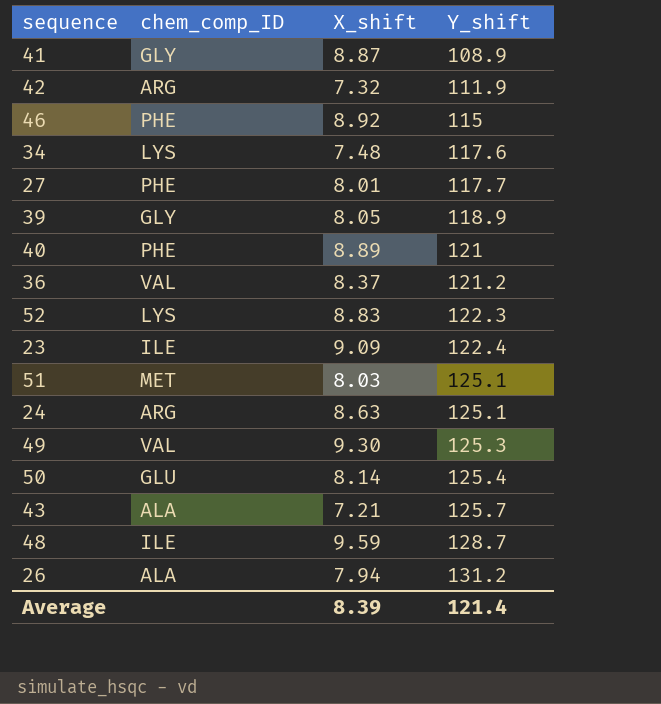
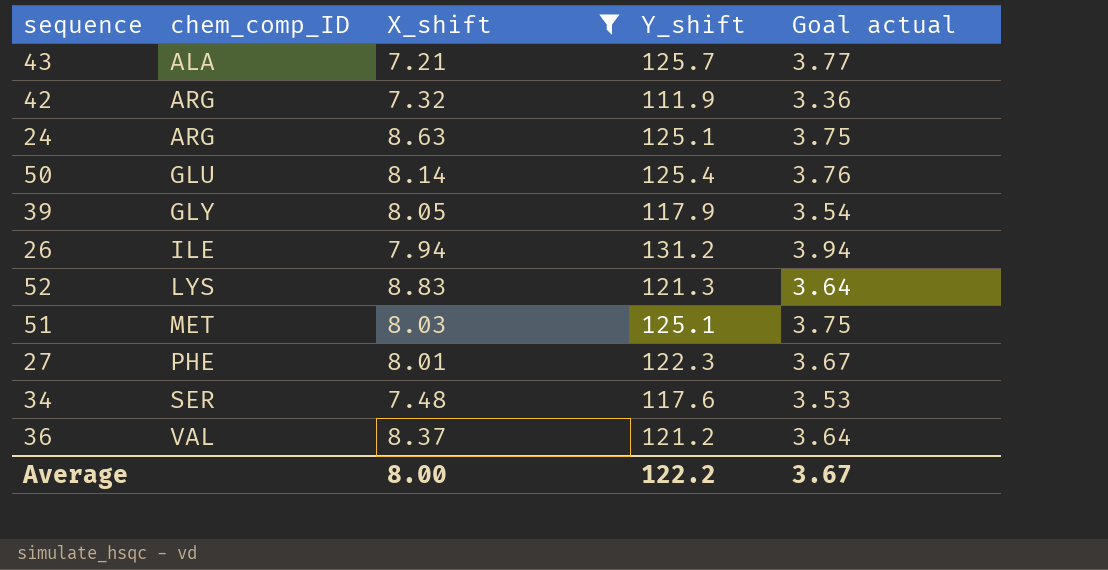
filter: none -> X_shift <= 8.83
row order: Y_shift ascending -> chem_comp_ID ascending
column Goal actual | formula: none -> [Y_shift] * 0.03
39 | Y_shift: 118.9 -> 117.9
26 | chem_comp_ID: ALA -> ILE
52 | Y_shift: 122.3 -> 121.3
27 | Y_shift: 117.7 -> 122.3
34 | chem_comp_ID: LYS -> SER
Average | X_shift: 8.39 -> 8.00
Average | Y_shift: 121.4 -> 122.2

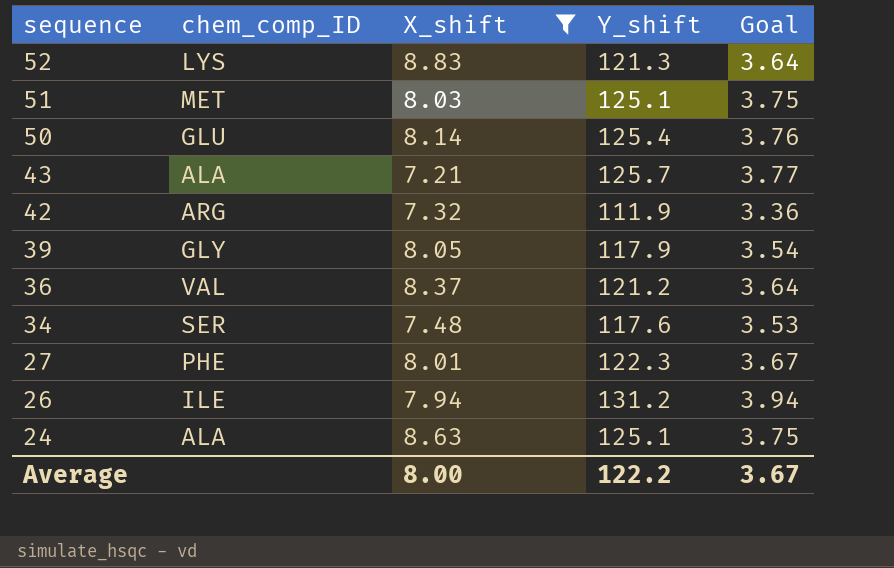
row order: chem_comp_ID ascending -> sequence descending
column name: Goal actual -> Goal
24 | chem_comp_ID: ARG -> ALA

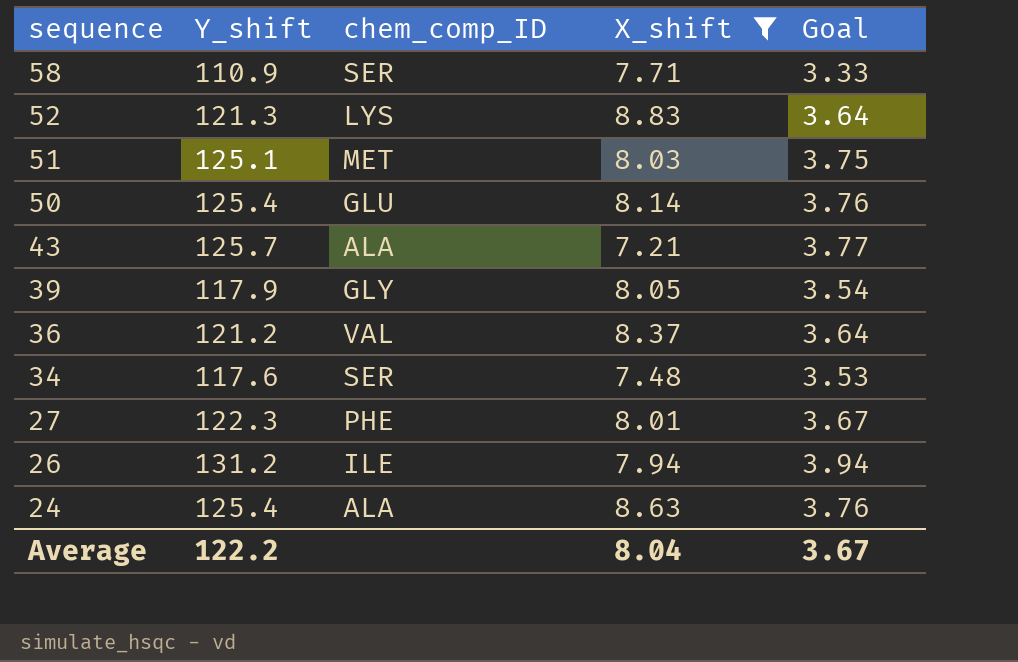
column Y_shift | position: 4 -> 2
row 42: ARG | 7.32 | 111.9 | 3.36 -> none
row 58: none -> 110.9 | SER | 7.71 | 3.33
24 | Y_shift: 125.1 -> 125.4
24 | Goal: 3.75 -> 3.76
Average | X_shift: 8.00 -> 8.04

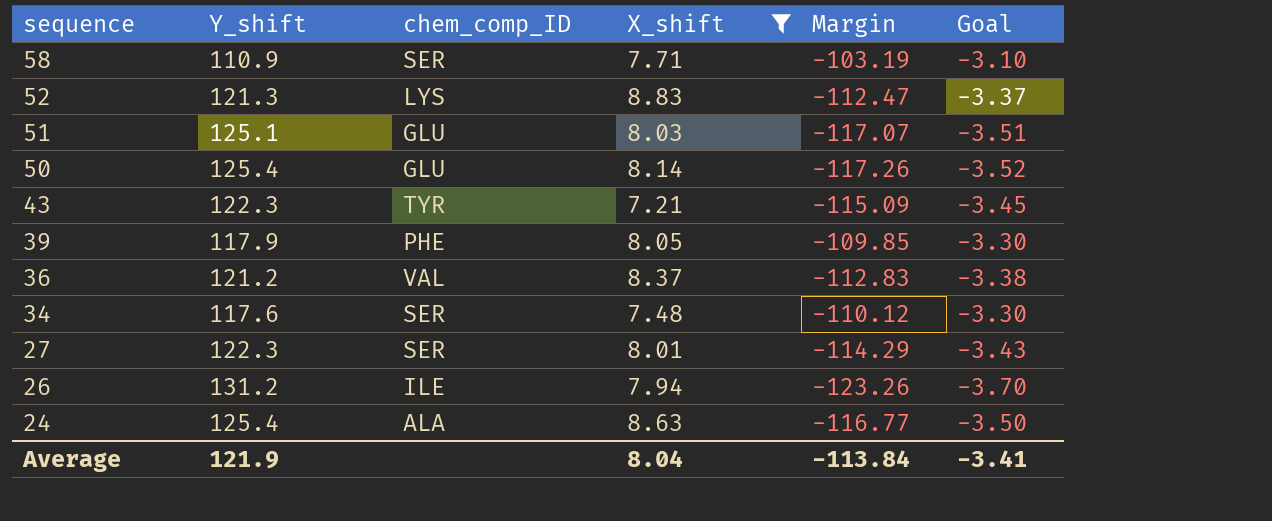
column Margin | formula: none -> [X_shift] - [Y_shift]
column Goal | formula: [Y_shift] * 0.03 -> [Margin] * 0.03
51 | chem_comp_ID: MET -> GLU
43 | Y_shift: 125.7 -> 122.3
43 | chem_comp_ID: ALA -> TYR
39 | chem_comp_ID: GLY -> PHE
27 | chem_comp_ID: PHE -> SER
Average | Y_shift: 122.2 -> 121.9
Average | Goal: 3.67 -> -3.41

